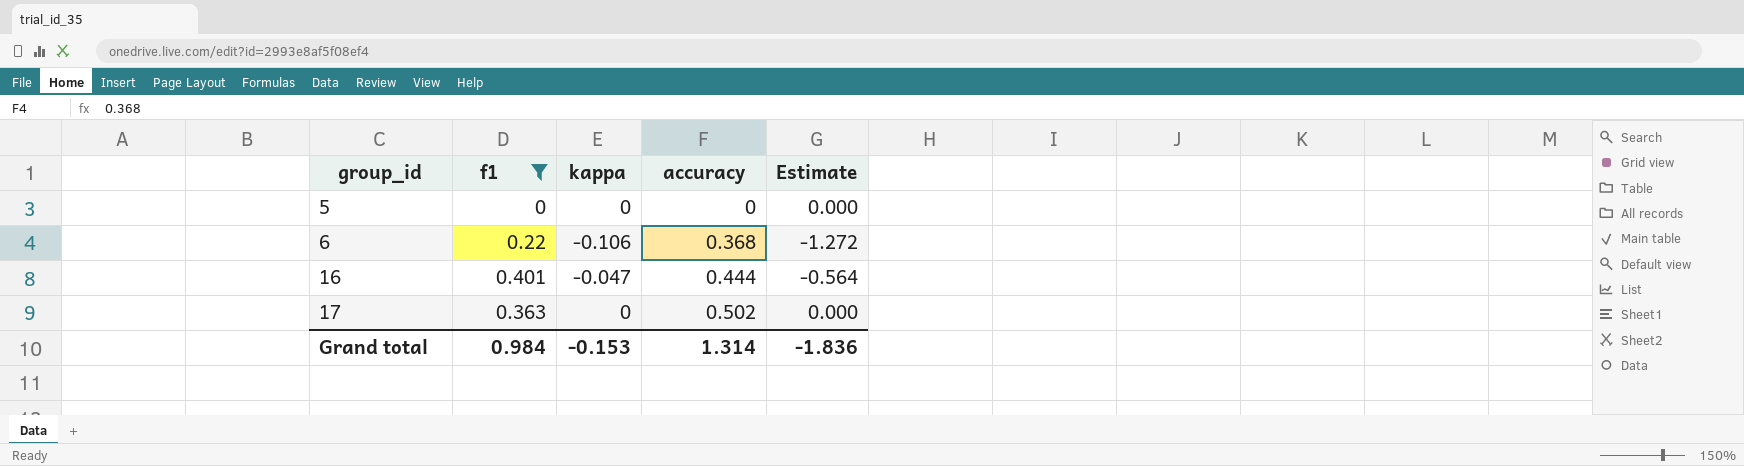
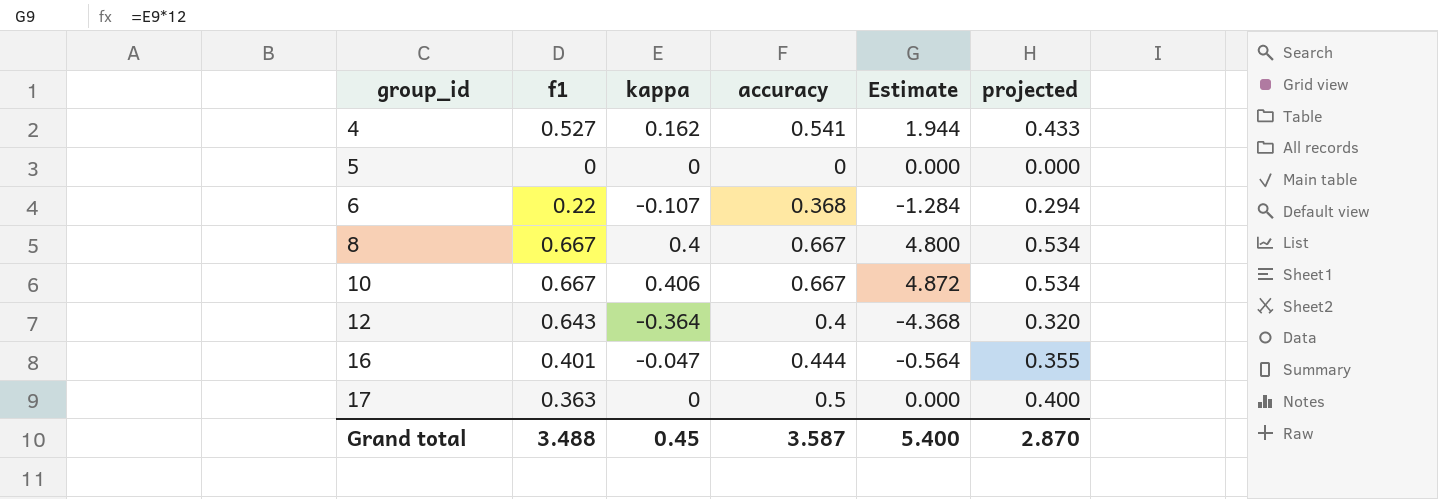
filter: f1 <= 0.401 -> none
column projected | formula: none -> [accuracy] * 0.8
6 | kappa: -0.106 -> -0.107
6 | Estimate: -1.272 -> -1.284
17 | accuracy: 0.502 -> 0.5
Grand total | f1: 0.984 -> 3.488
Grand total | kappa: -0.153 -> 0.45
Grand total | accuracy: 1.314 -> 3.587
Grand total | Estimate: -1.836 -> 5.400

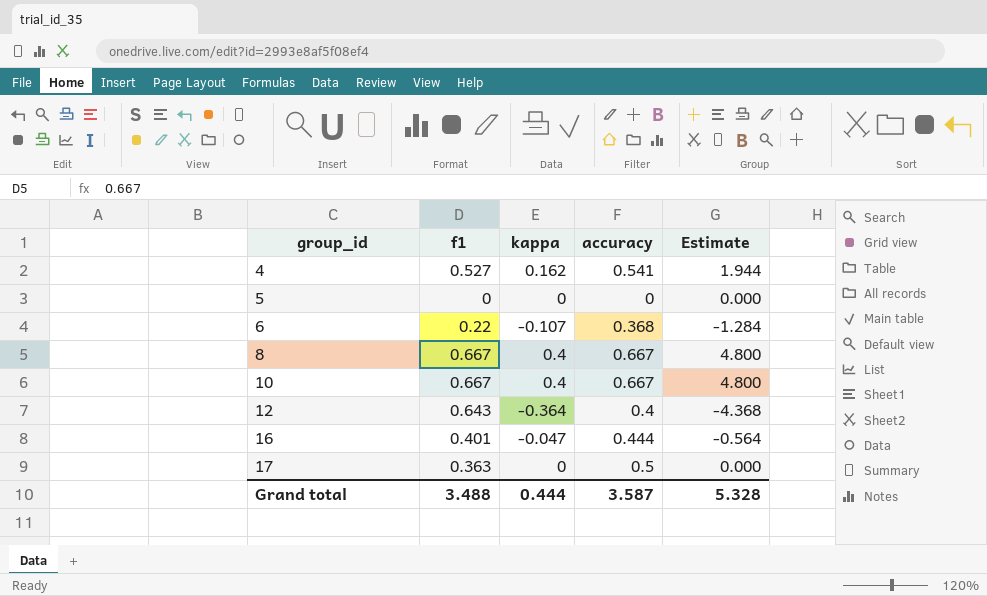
column projected | formula: [accuracy] * 0.8 -> none
10 | kappa: 0.406 -> 0.4
10 | Estimate: 4.872 -> 4.800
Grand total | kappa: 0.45 -> 0.444
Grand total | Estimate: 5.400 -> 5.328

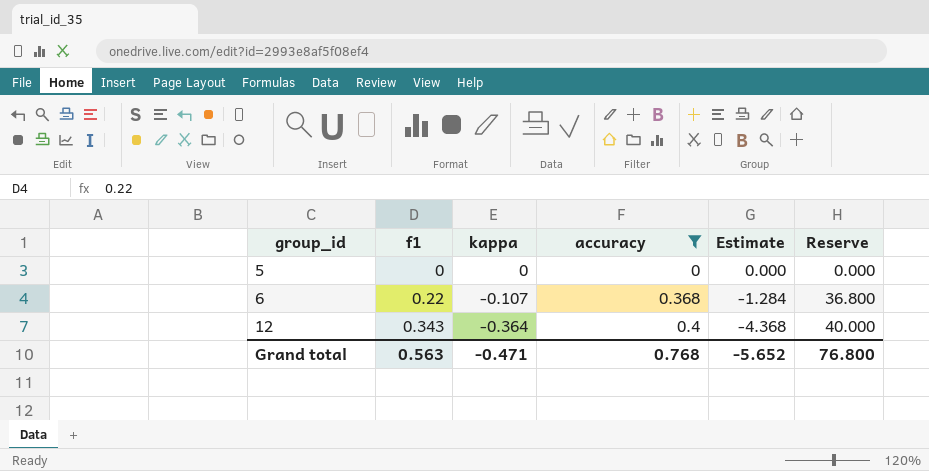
filter: none -> accuracy <= 0.4
column Reserve | formula: none -> [accuracy] * 100
12 | f1: 0.643 -> 0.343
Grand total | f1: 3.488 -> 0.563
Grand total | kappa: 0.444 -> -0.471
Grand total | accuracy: 3.587 -> 0.768
Grand total | Estimate: 5.328 -> -5.652

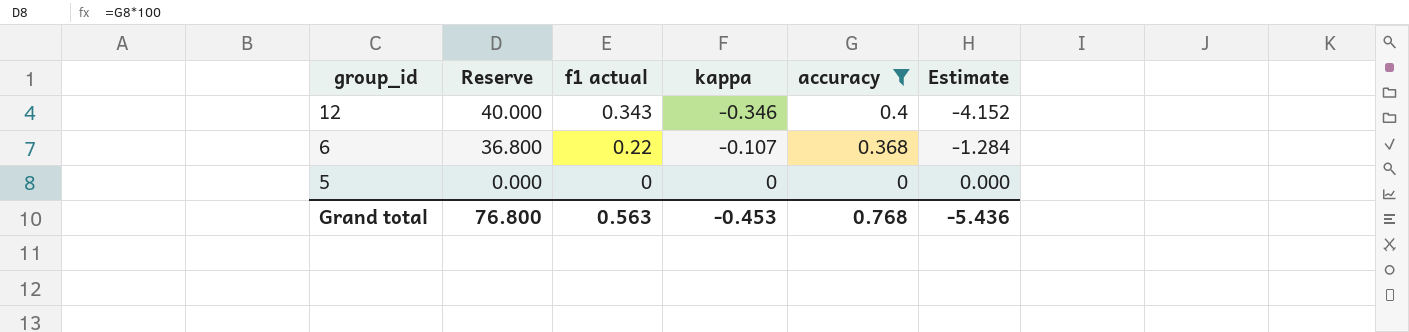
row order: group_id ascending -> group_id descending
column Reserve | position: 6 -> 2
column name: f1 -> f1 actual
12 | kappa: -0.364 -> -0.346
12 | Estimate: -4.368 -> -4.152
Grand total | kappa: -0.471 -> -0.453
Grand total | Estimate: -5.652 -> -5.436

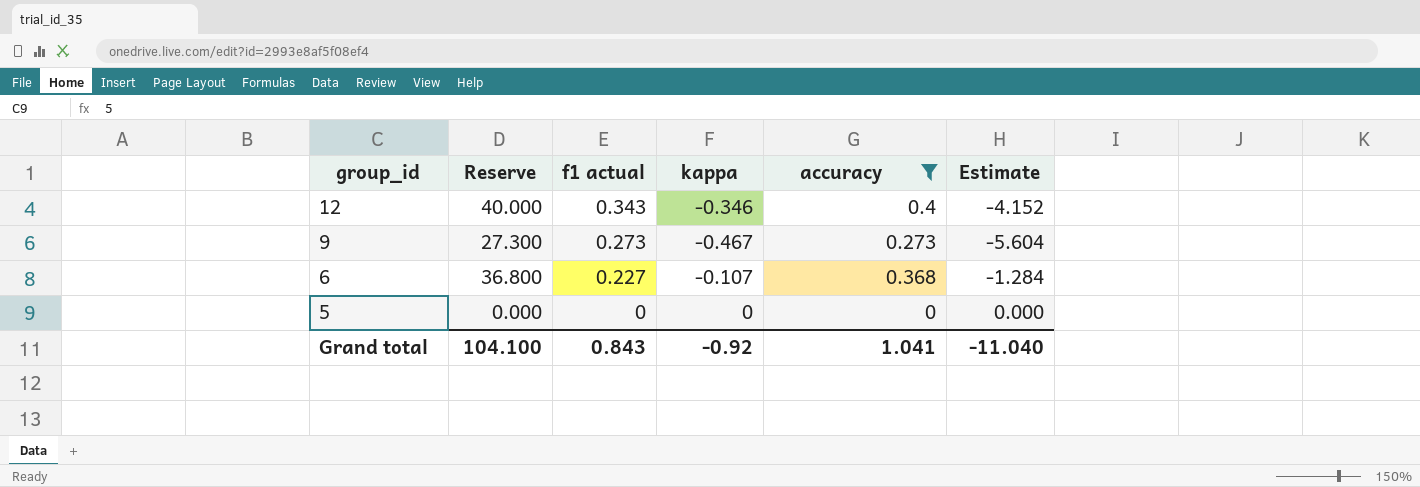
row 9: none -> 27.300 | 0.273 | -0.467 | 0.273 | -5.604
6 | f1 actual: 0.22 -> 0.227
Grand total | Reserve: 76.800 -> 104.100
Grand total | f1 actual: 0.563 -> 0.843
Grand total | kappa: -0.453 -> -0.92
Grand total | accuracy: 0.768 -> 1.041
Grand total | Estimate: -5.436 -> -11.040

